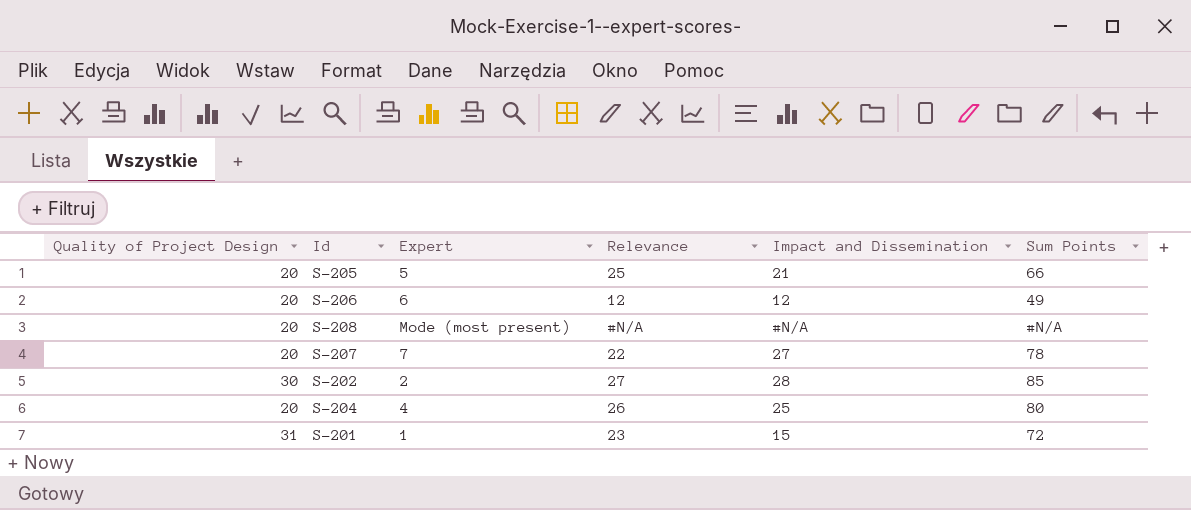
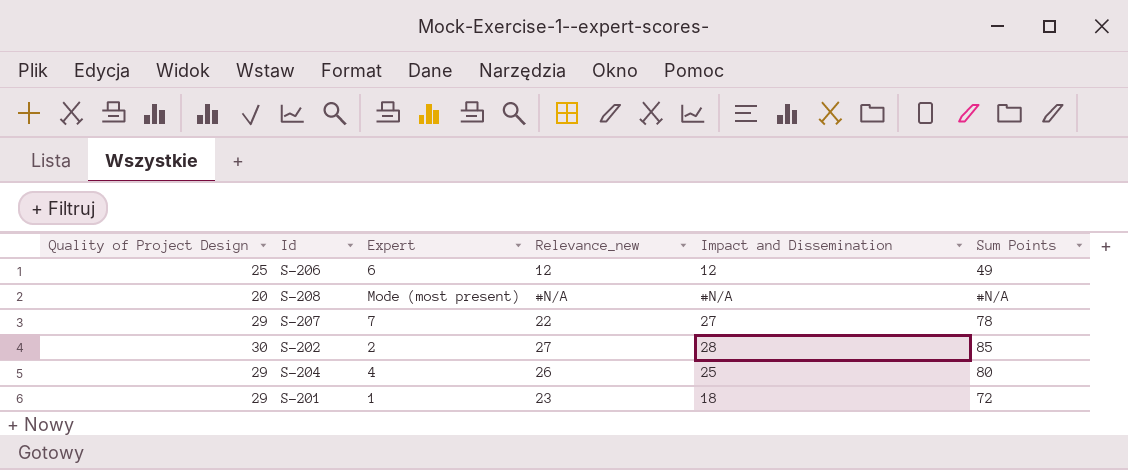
column name: Relevance -> Relevance_new
row S-205: 20 | 5 | 25 | 21 | 66 -> none
S-206 | Quality of Project Design: 20 -> 25
S-207 | Quality of Project Design: 20 -> 29
S-204 | Quality of Project Design: 20 -> 29
S-201 | Quality of Project Design: 31 -> 29
S-201 | Impact and Dissemination: 15 -> 18

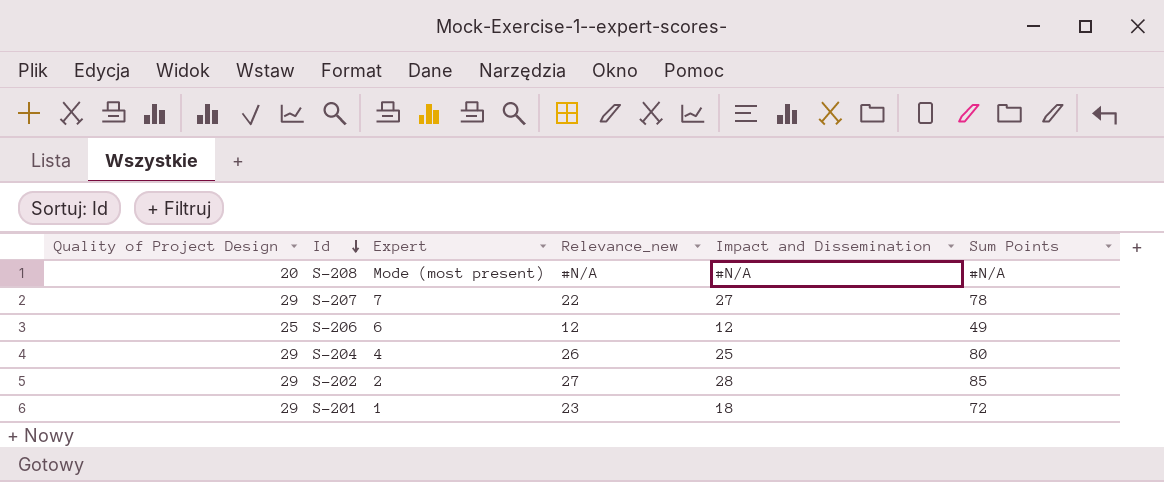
row order: none -> Id descending
S-202 | Quality of Project Design: 30 -> 29

